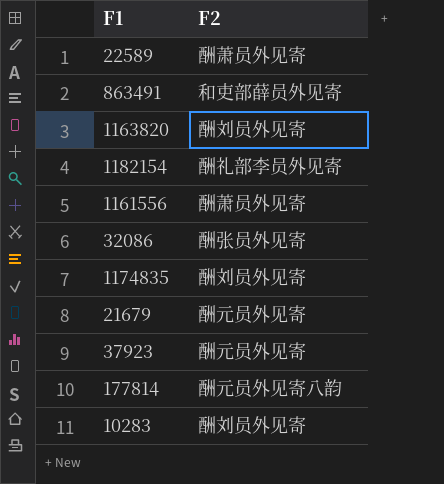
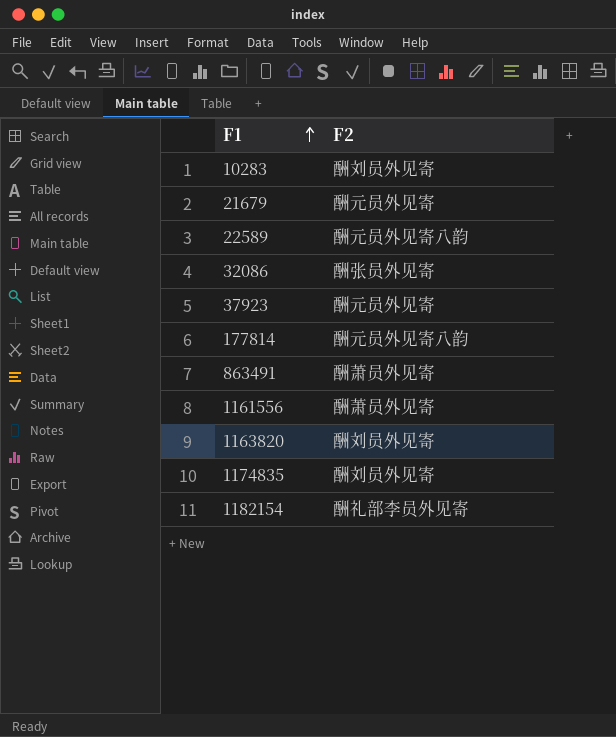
row order: none -> F1 ascending
22589 | F2: 酬萧员外见寄 -> 酬元员外见寄八韵
863491 | F2: 和吏部薛员外见寄 -> 酬萧员外见寄

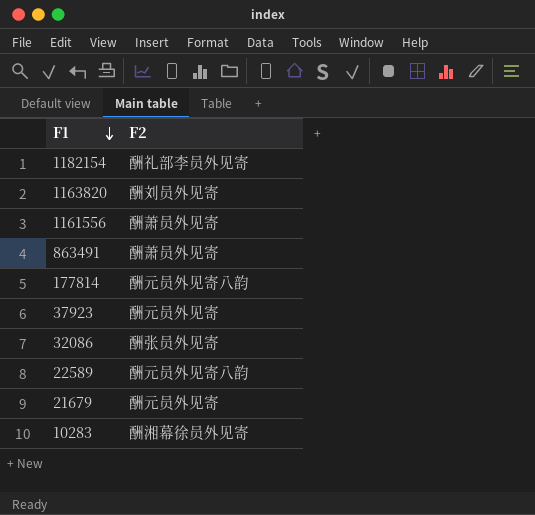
row order: F1 ascending -> F1 descending
row 1174835: 酬刘员外见寄 -> none
10283 | F2: 酬刘员外见寄 -> 酬湘幕徐员外见寄

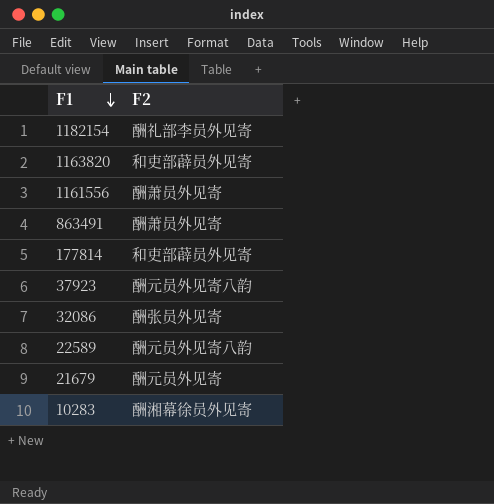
1163820 | F2: 酬刘员外见寄 -> 和吏部薜员外见寄
177814 | F2: 酬元员外见寄八韵 -> 和吏部薜员外见寄
37923 | F2: 酬元员外见寄 -> 酬元员外见寄八韵

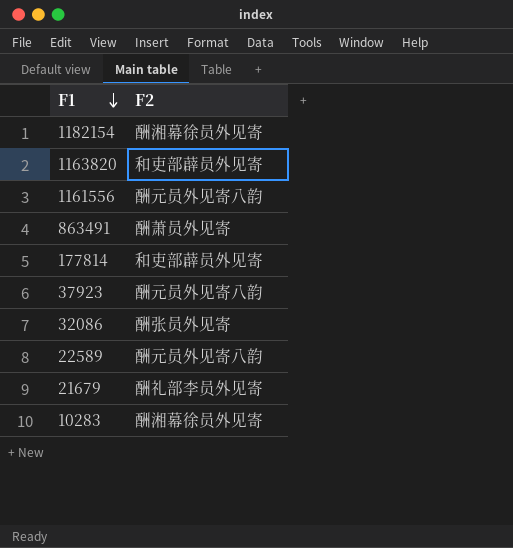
1182154 | F2: 酬礼部李员外见寄 -> 酬湘幕徐员外见寄
1161556 | F2: 酬萧员外见寄 -> 酬元员外见寄八韵
21679 | F2: 酬元员外见寄 -> 酬礼部李员外见寄

